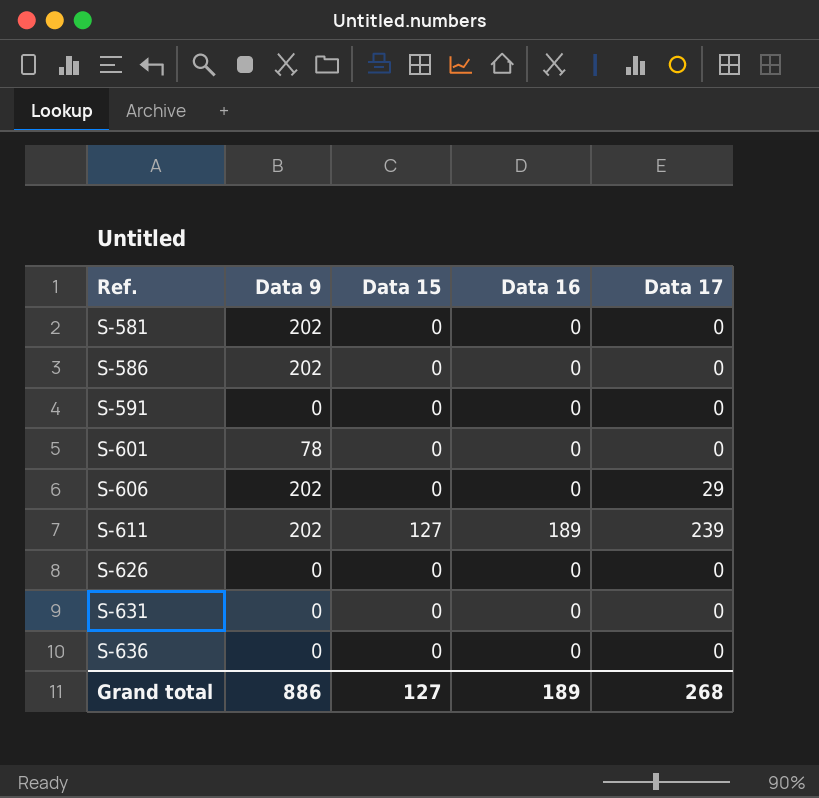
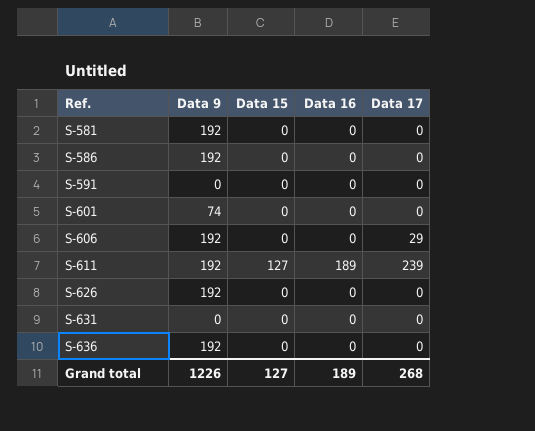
S-581 | Data 9: 202 -> 192
S-586 | Data 9: 202 -> 192
S-601 | Data 9: 78 -> 74
S-606 | Data 9: 202 -> 192
S-611 | Data 9: 202 -> 192
S-626 | Data 9: 0 -> 192
S-636 | Data 9: 0 -> 192
Grand total | Data 9: 886 -> 1226

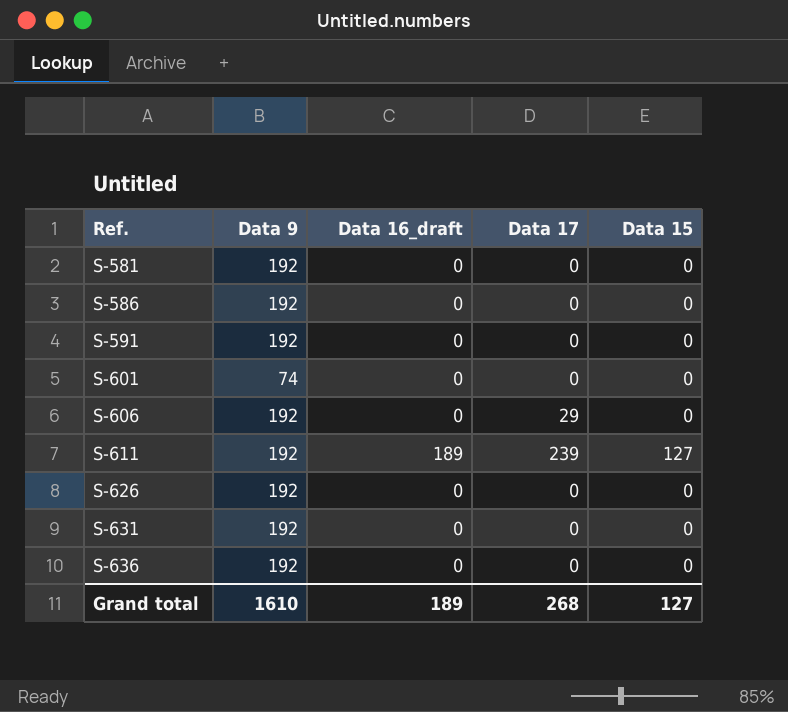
column name: Data 16 -> Data 16_draft
column Data 15 | position: 3 -> 5
S-591 | Data 9: 0 -> 192
S-631 | Data 9: 0 -> 192
Grand total | Data 9: 1226 -> 1610

